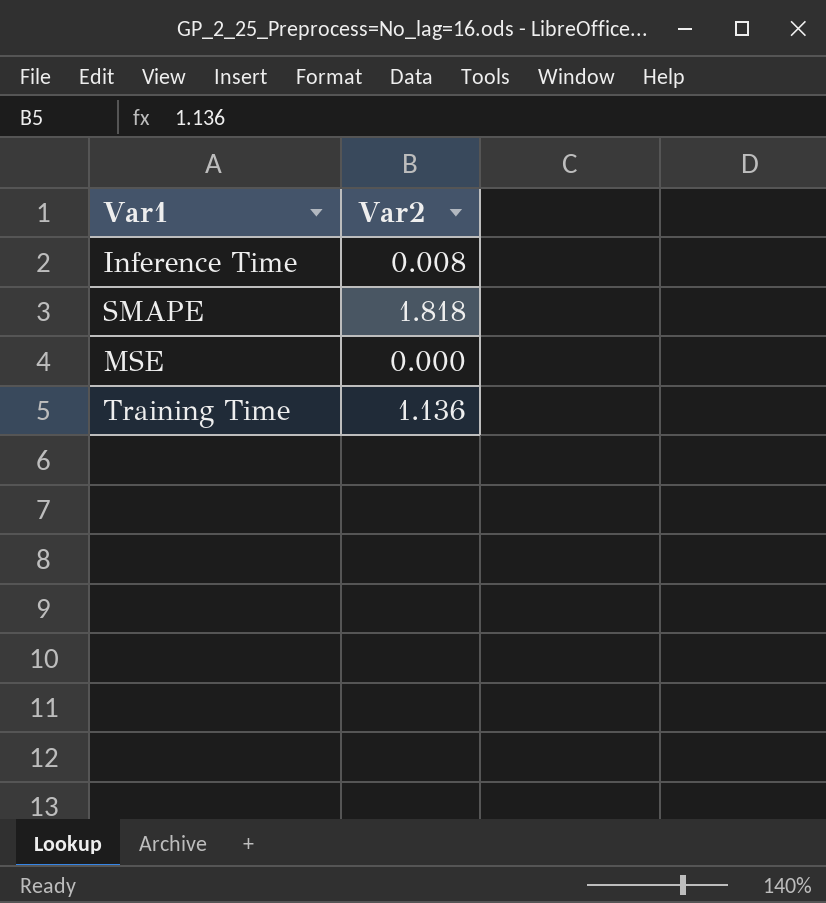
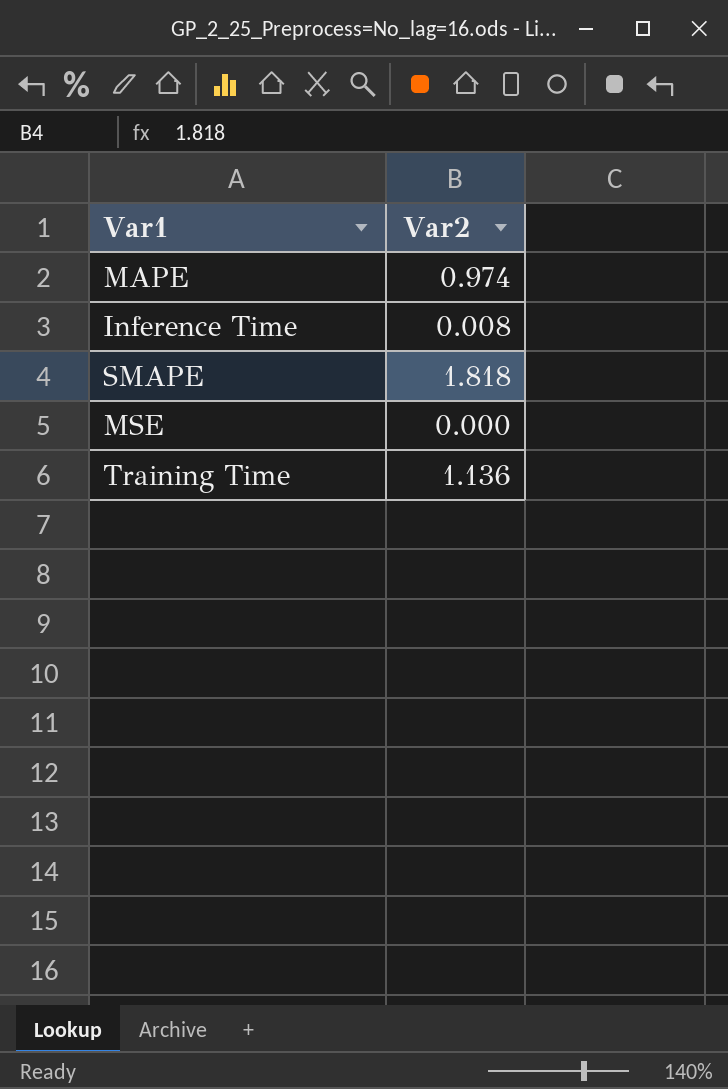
row MAPE: none -> 0.974

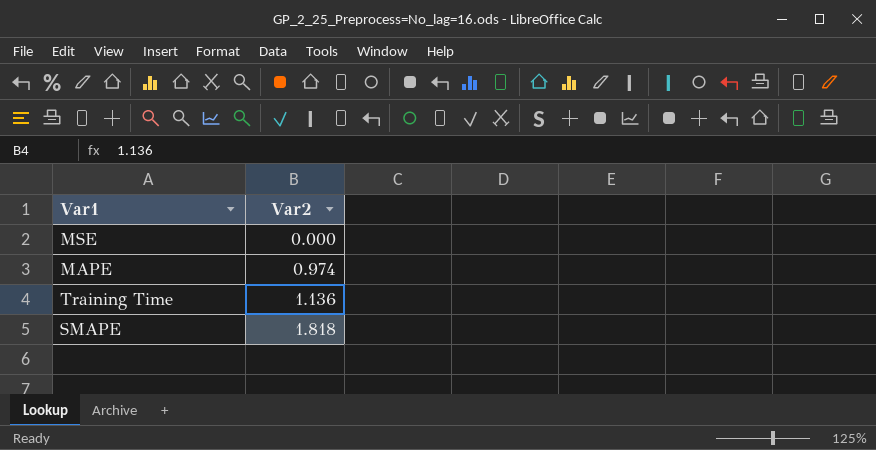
row order: none -> Var2 ascending
row Inference Time: 0.008 -> none

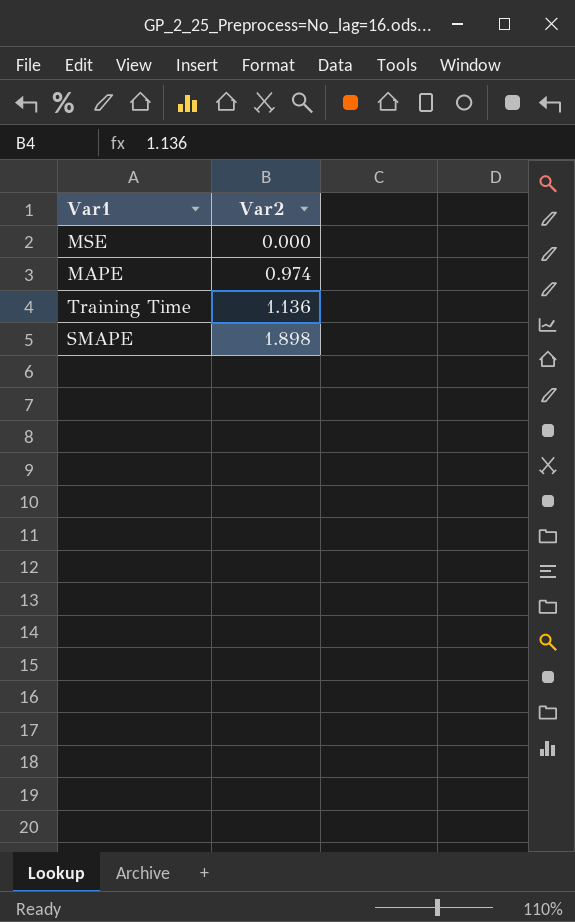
SMAPE | Var2: 1.818 -> 1.898

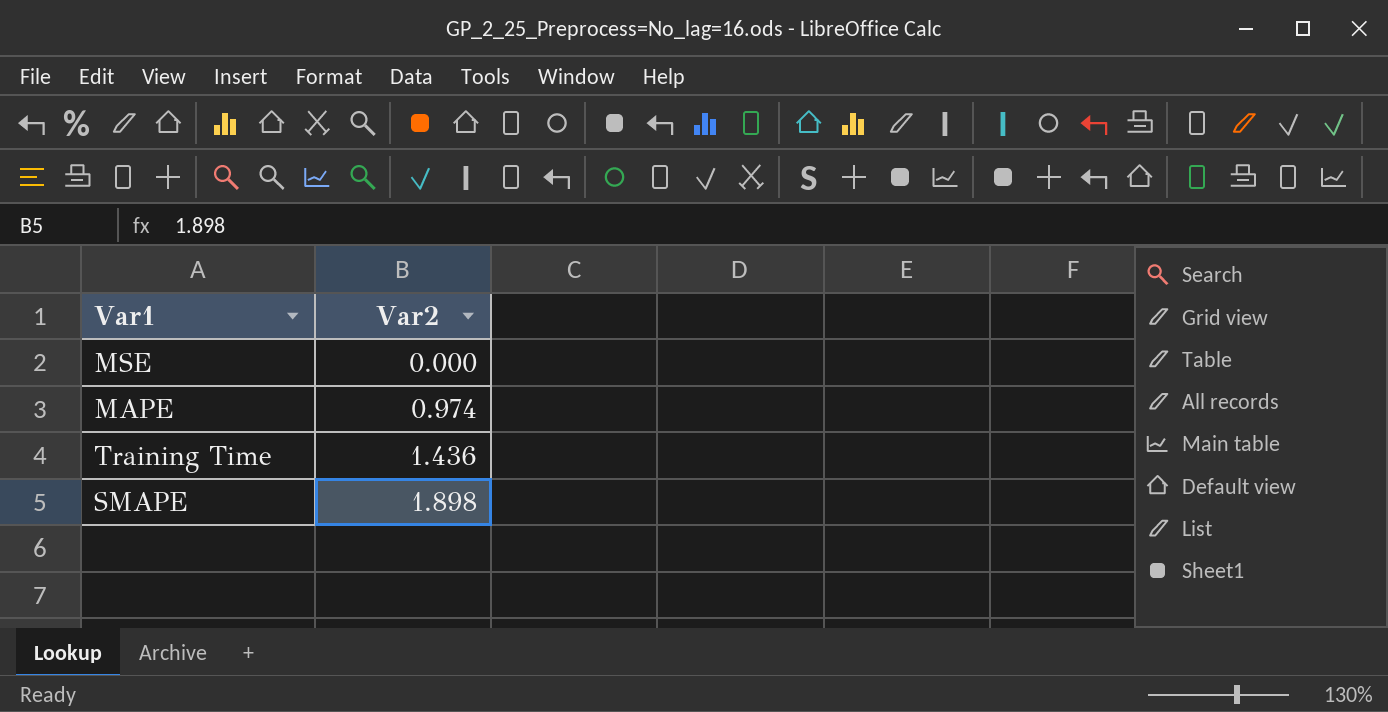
Training Time | Var2: 1.136 -> 1.436

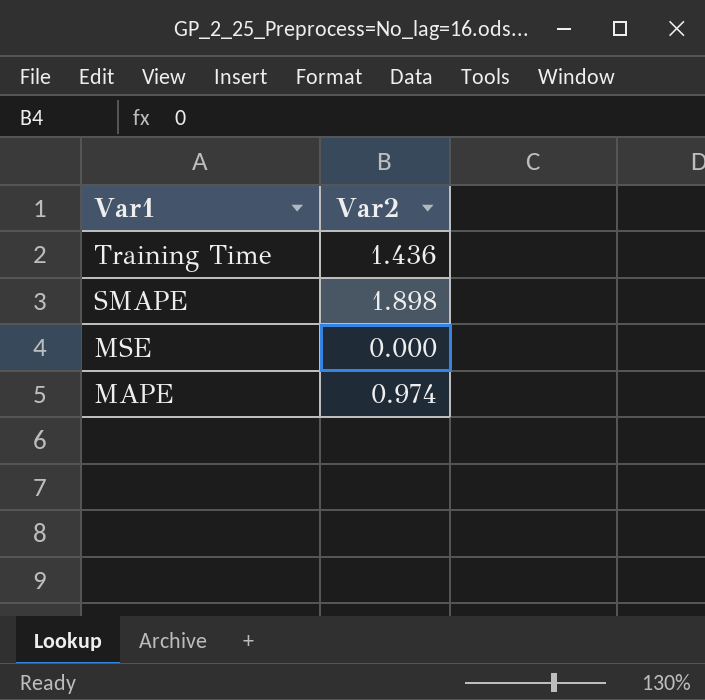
row order: Var2 ascending -> Var1 descending

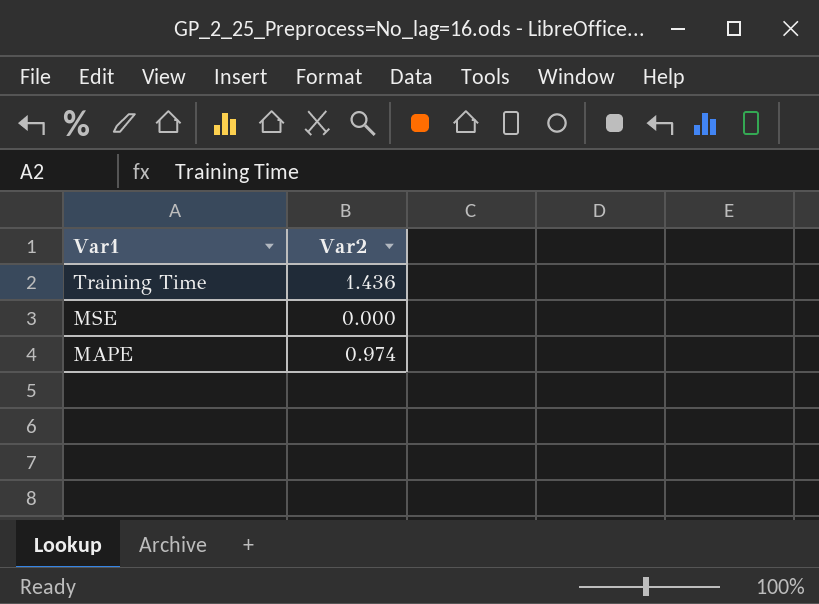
row SMAPE: 1.898 -> none

